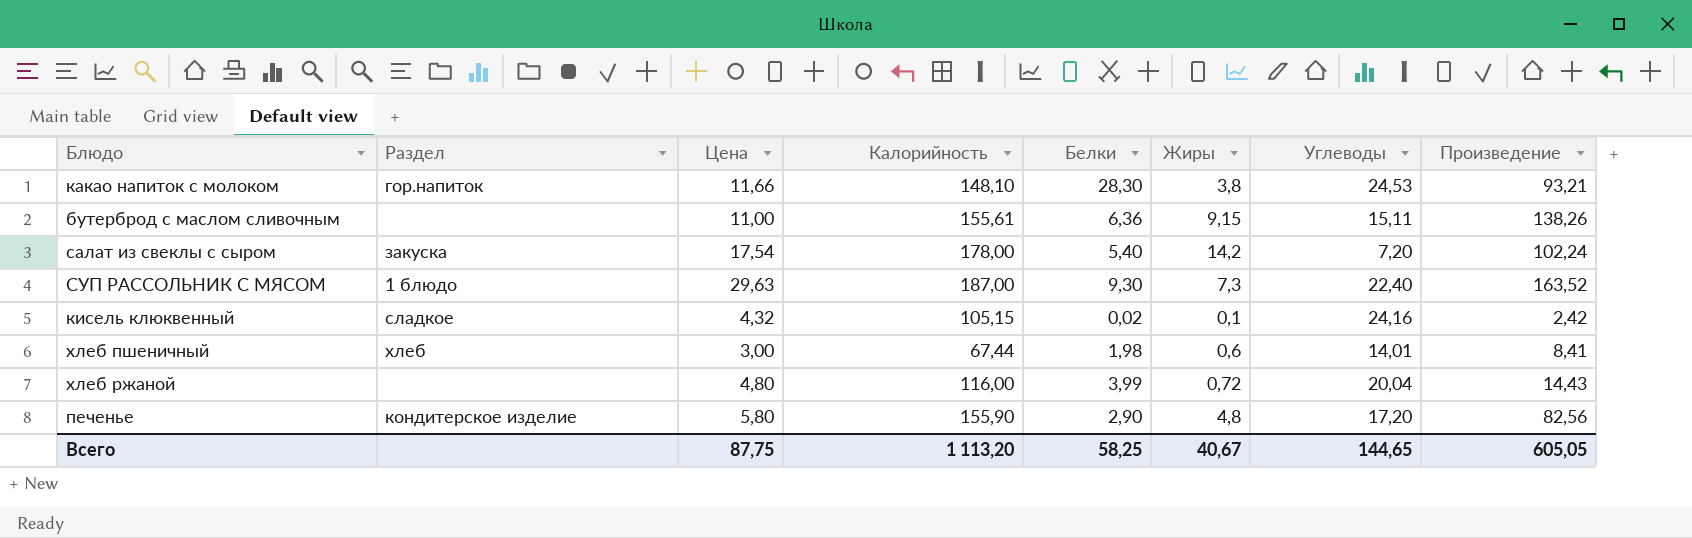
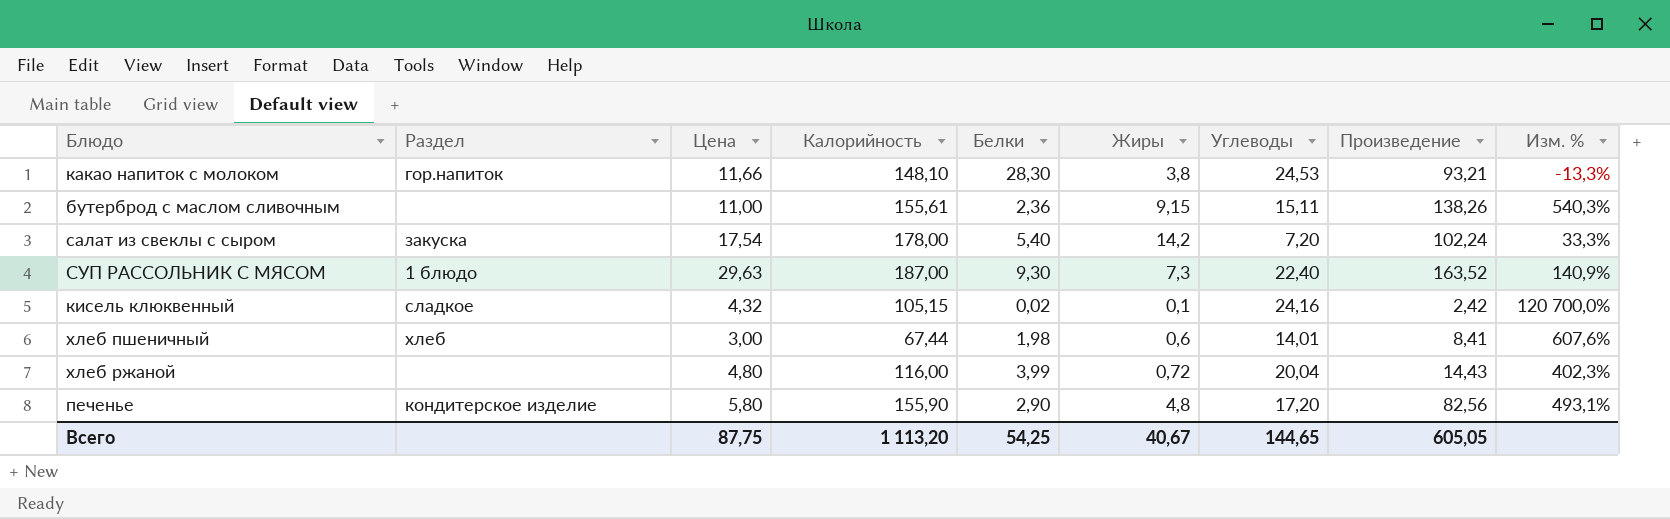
column Изм. % | formula: none -> ([Углеводы] - [Белки]) / [Белки]
бутерброд с маслом сливочным | Белки: 6,36 -> 2,36
Всего | Белки: 58,25 -> 54,25

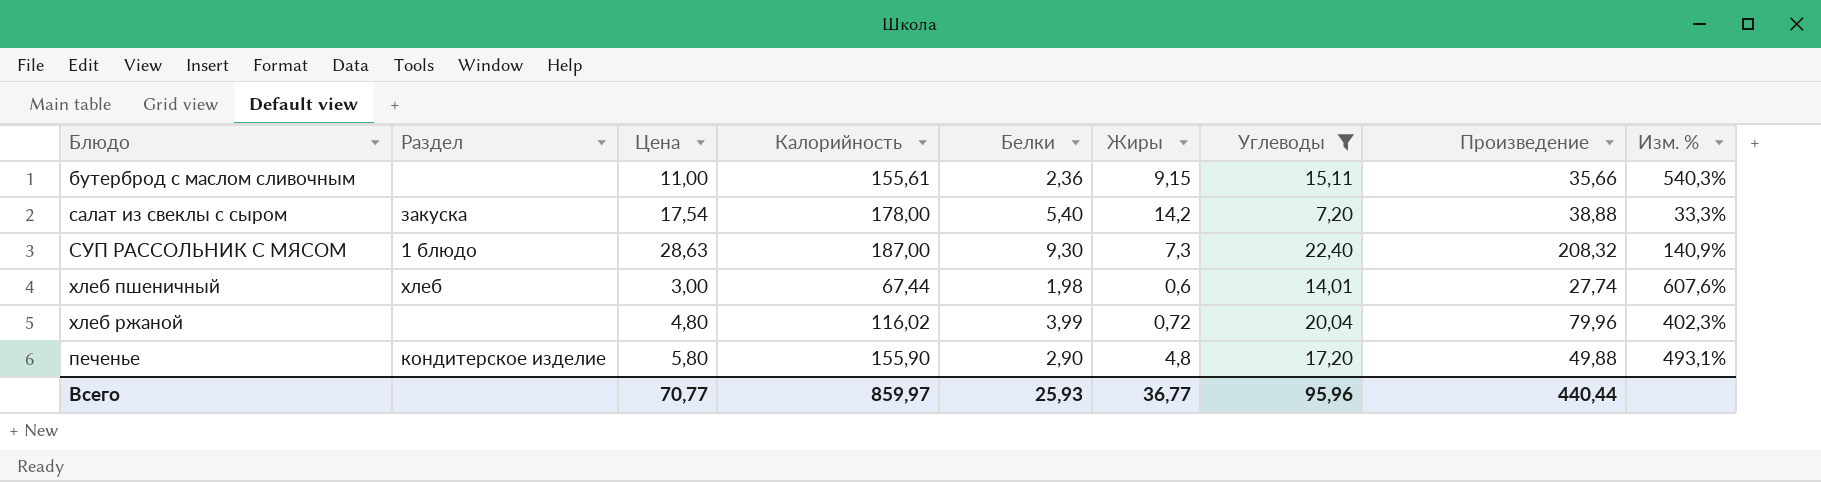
filter: none -> Углеводы <= 22,40
column Произведение | formula: [Жиры] * [Углеводы] -> [Белки] * [Углеводы]
СУП РАССОЛЬНИК С МЯСОМ | Цена: 29,63 -> 28,63
хлеб ржаной | Калорийность: 116,00 -> 116,02
Всего | Цена: 87,75 -> 70,77
Всего | Калорийность: 1 113,20 -> 859,97
Всего | Белки: 54,25 -> 25,93
Всего | Жиры: 40,67 -> 36,77
Всего | Углеводы: 144,65 -> 95,96
Всего | Произведение: 605,05 -> 440,44

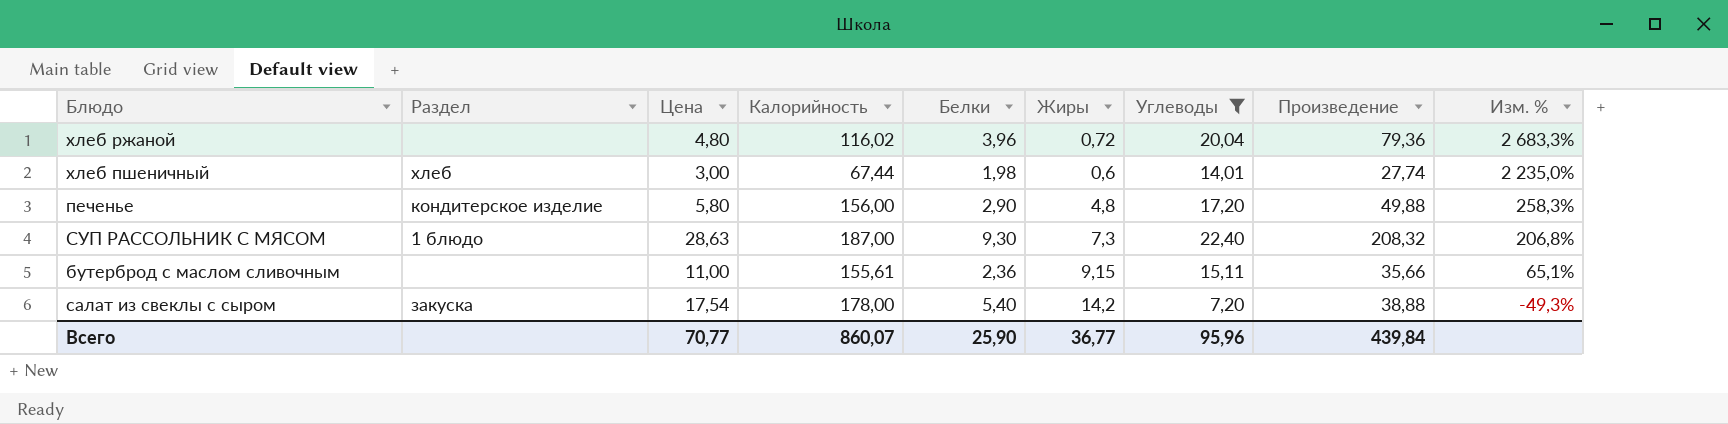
row order: none -> Изм. % descending
column Изм. % | formula: ([Углеводы] - [Белки]) / [Белки] -> ([Углеводы] - [Жиры]) / [Жиры]
хлеб ржаной | Белки: 3,99 -> 3,96
хлеб ржаной | Произведение: 79,96 -> 79,36
печенье | Калорийность: 155,90 -> 156,00
Всего | Калорийность: 859,97 -> 860,07
Всего | Белки: 25,93 -> 25,90
Всего | Произведение: 440,44 -> 439,84

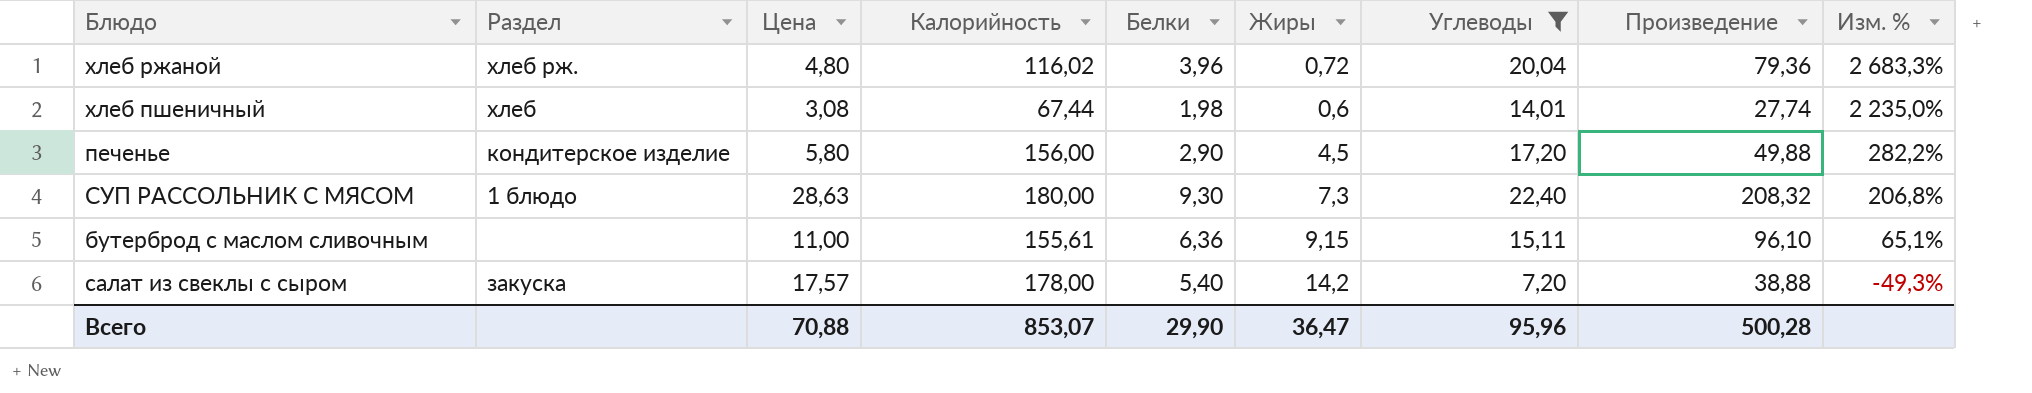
хлеб ржаной | Раздел: none -> хлеб рж.
хлеб пшеничный | Цена: 3,00 -> 3,08
печенье | Жиры: 4,8 -> 4,5
печенье | Изм. %: 258,3% -> 282,2%
СУП РАССОЛЬНИК С МЯСОМ | Калорийность: 187,00 -> 180,00
бутерброд с маслом сливочным | Белки: 2,36 -> 6,36
бутерброд с маслом сливочным | Произведение: 35,66 -> 96,10
салат из свеклы с сыром | Цена: 17,54 -> 17,57
Всего | Цена: 70,77 -> 70,88
Всего | Калорийность: 860,07 -> 853,07
Всего | Белки: 25,90 -> 29,90
Всего | Жиры: 36,77 -> 36,47
Всего | Произведение: 439,84 -> 500,28

